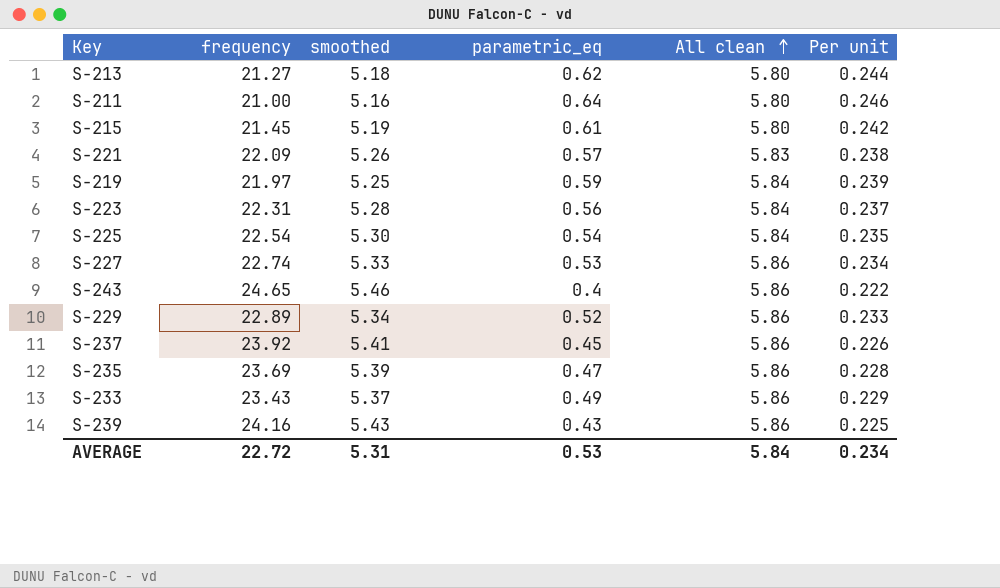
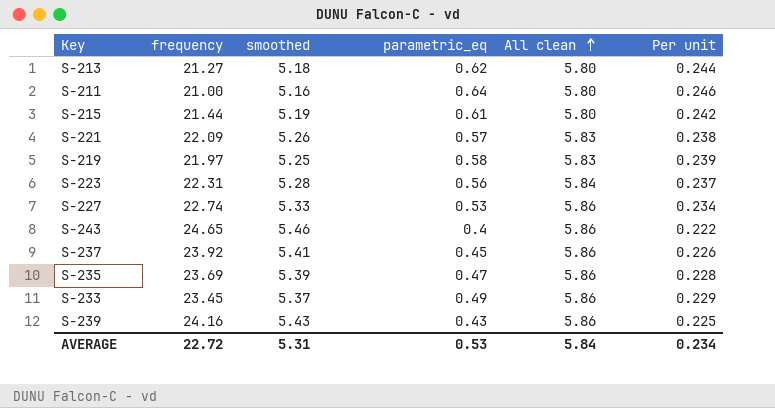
row S-225: 22.54 | 5.30 | 0.54 | 5.84 | 0.235 -> none
row S-229: 22.89 | 5.34 | 0.52 | 5.86 | 0.233 -> none
S-215 | frequency: 21.45 -> 21.44
S-219 | parametric_eq: 0.59 -> 0.58
S-219 | All clean: 5.84 -> 5.83
S-233 | frequency: 23.43 -> 23.45

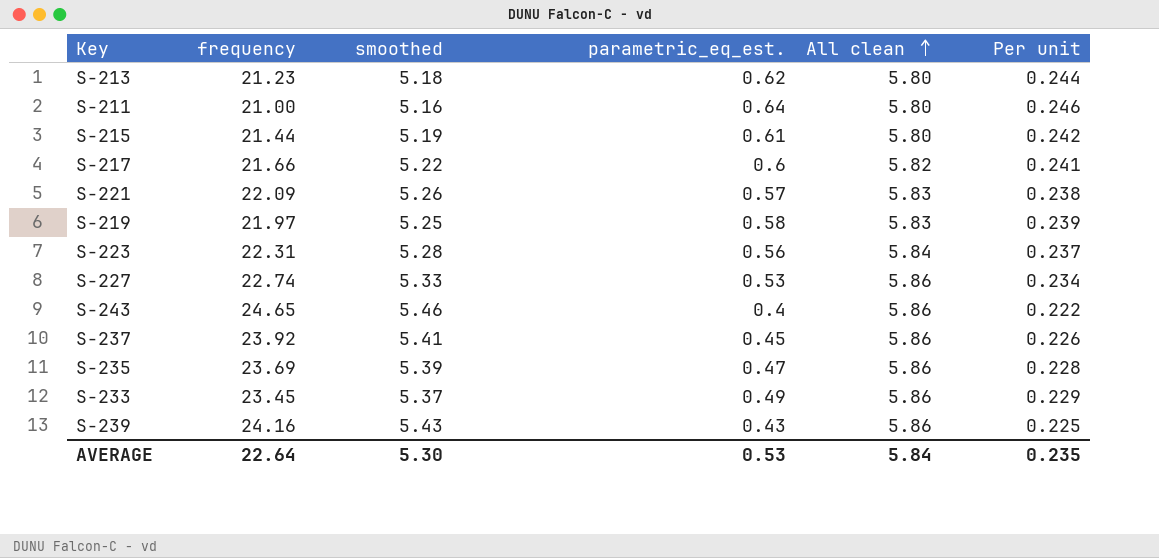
column name: parametric_eq -> parametric_eq_est.
S-213 | frequency: 21.27 -> 21.23
row S-217: none -> 21.66 | 5.22 | 0.6 | 5.82 | 0.241
AVERAGE | frequency: 22.72 -> 22.64
AVERAGE | smoothed: 5.31 -> 5.30
AVERAGE | Per unit: 0.234 -> 0.235

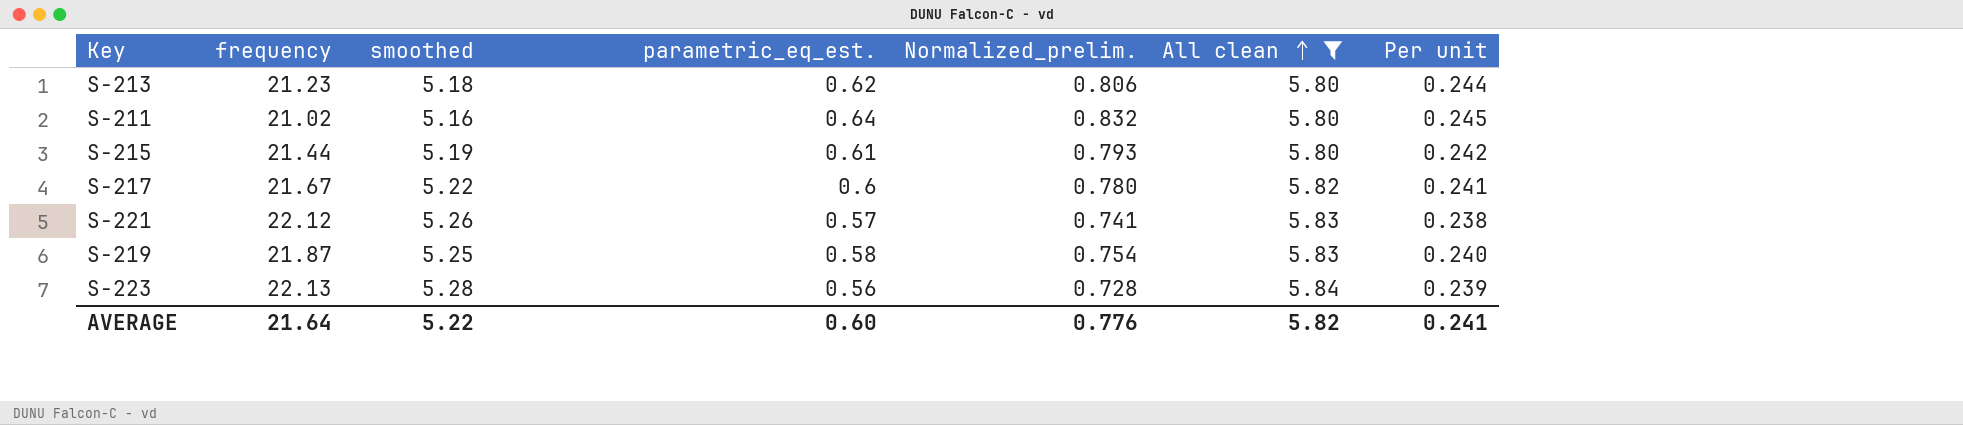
filter: none -> All clean != 5.86
column Normalized_prelim. | formula: none -> [parametric_eq_est.] * 1.3
S-211 | frequency: 21.00 -> 21.02
S-211 | Per unit: 0.246 -> 0.245
S-217 | frequency: 21.66 -> 21.67
S-221 | frequency: 22.09 -> 22.12
S-219 | frequency: 21.97 -> 21.87
S-219 | Per unit: 0.239 -> 0.240
S-223 | frequency: 22.31 -> 22.13
S-223 | Per unit: 0.237 -> 0.239
AVERAGE | frequency: 22.64 -> 21.64
AVERAGE | smoothed: 5.30 -> 5.22
AVERAGE | parametric_eq_est.: 0.53 -> 0.60
AVERAGE | All clean: 5.84 -> 5.82
AVERAGE | Per unit: 0.235 -> 0.241

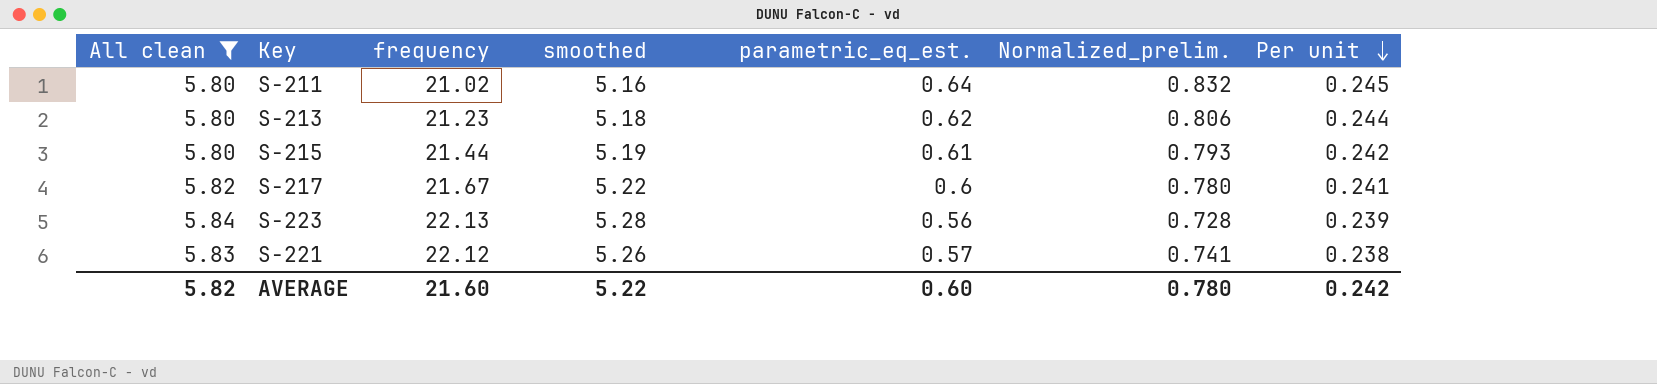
row order: All clean ascending -> Per unit descending
column All clean | position: 6 -> 1
row S-219: 21.87 | 5.25 | 0.58 | 0.754 | 5.83 | 0.240 -> none
AVERAGE | frequency: 21.64 -> 21.60
AVERAGE | Normalized_prelim.: 0.776 -> 0.780
AVERAGE | Per unit: 0.241 -> 0.242

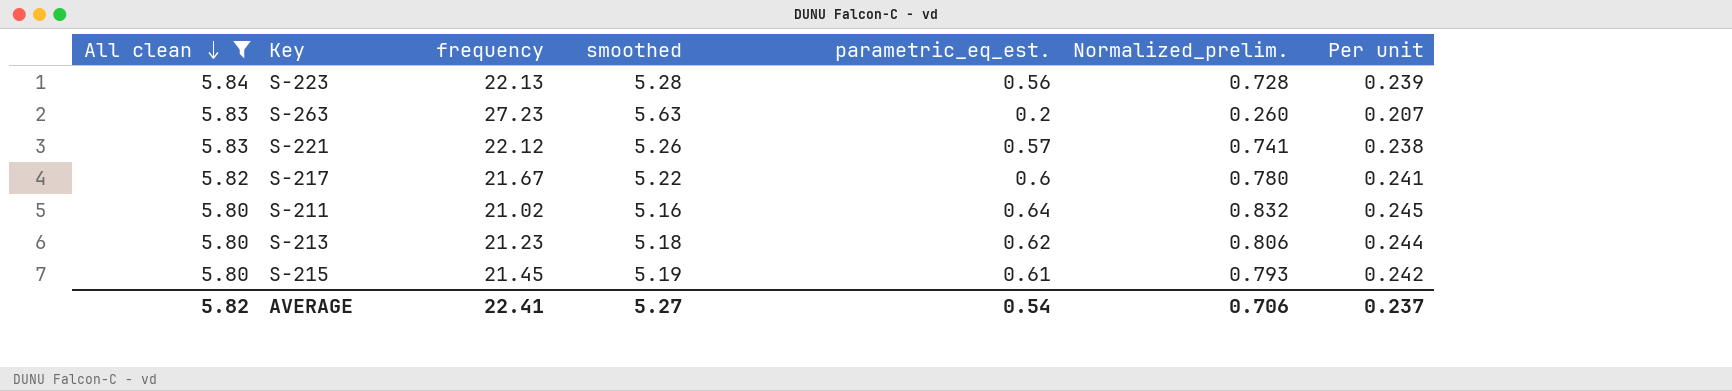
row order: Per unit descending -> All clean descending
row S-263: none -> 5.83 | 27.23 | 5.63 | 0.2 | 0.260 | 0.207
S-215 | frequency: 21.44 -> 21.45
AVERAGE | frequency: 21.60 -> 22.41
AVERAGE | smoothed: 5.22 -> 5.27
AVERAGE | parametric_eq_est.: 0.60 -> 0.54
AVERAGE | Normalized_prelim.: 0.780 -> 0.706
AVERAGE | Per unit: 0.242 -> 0.237

